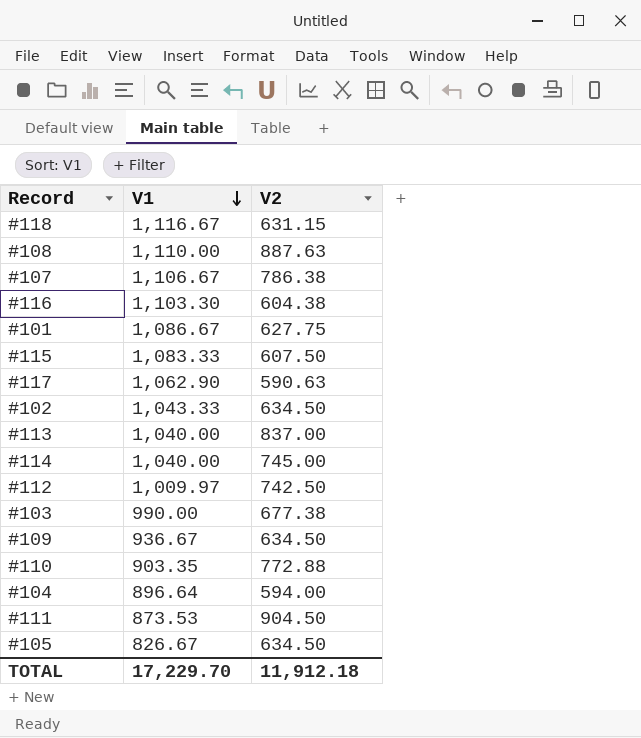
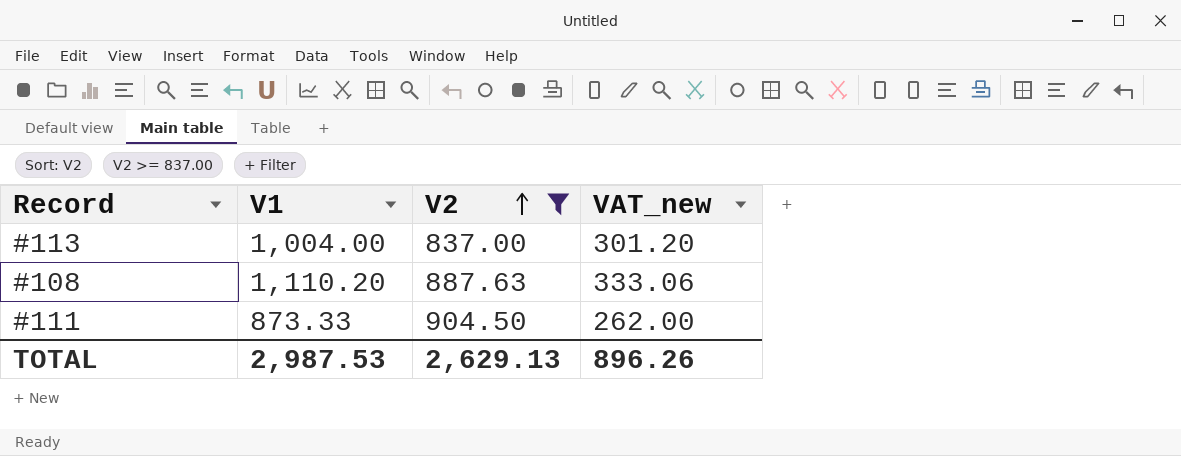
filter: none -> V2 >= 837.00
row order: V1 descending -> V2 ascending
column VAT_new | formula: none -> [V1] * 0.3
#113 | V1: 1,040.00 -> 1,004.00
#108 | V1: 1,110.00 -> 1,110.20
#111 | V1: 873.53 -> 873.33
TOTAL | V1: 17,229.70 -> 2,987.53
TOTAL | V2: 11,912.18 -> 2,629.13

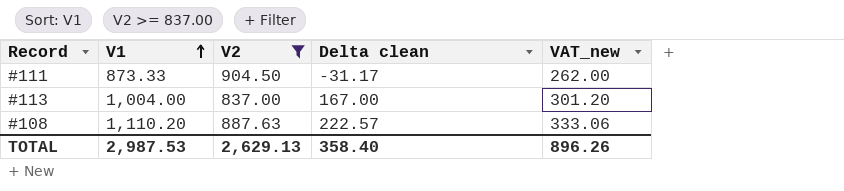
row order: V2 ascending -> V1 ascending
column Delta clean | formula: none -> [V1] - [V2]

